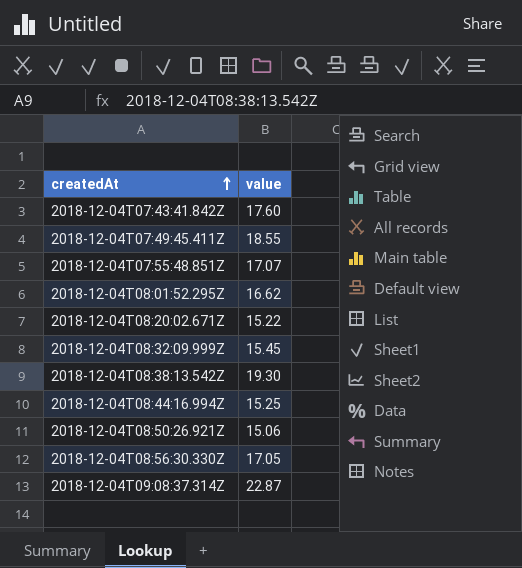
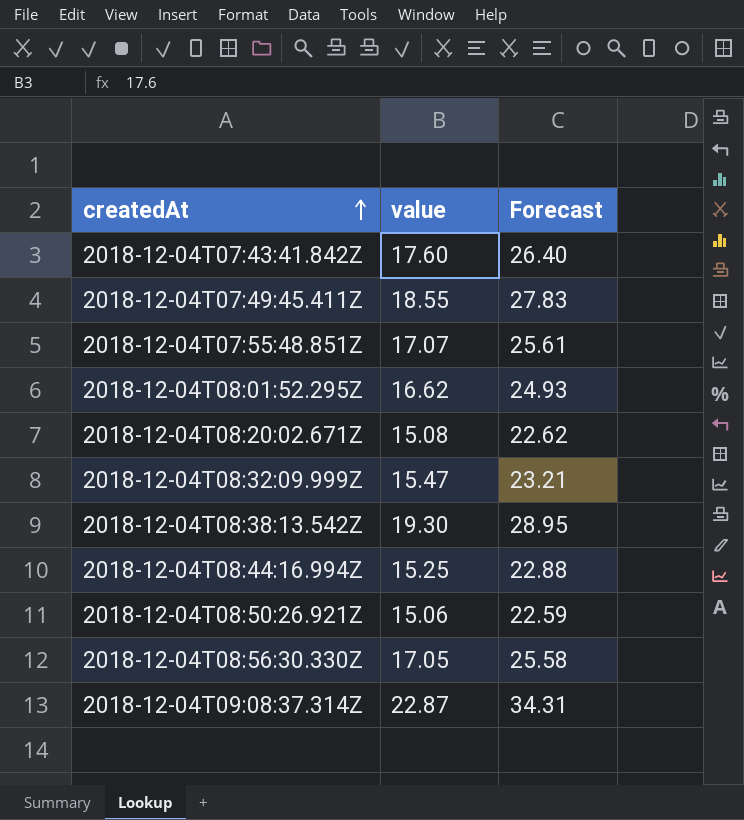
column Forecast | formula: none -> [value] * 1.5
2018-12-04T08:20:02.671Z | value: 15.22 -> 15.08
2018-12-04T08:32:09.999Z | value: 15.45 -> 15.47

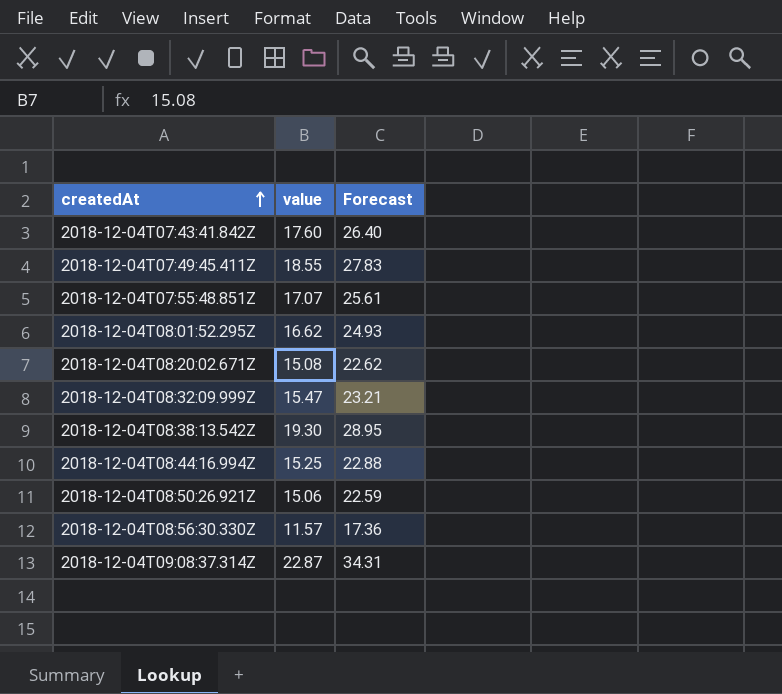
2018-12-04T08:56:30.330Z | value: 17.05 -> 11.57
2018-12-04T08:56:30.330Z | Forecast: 25.58 -> 17.36

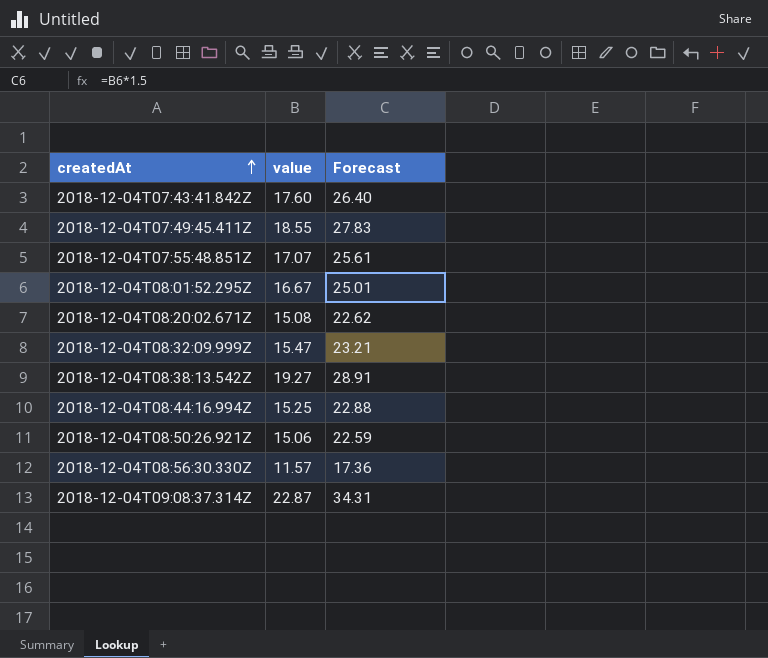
2018-12-04T08:01:52.295Z | value: 16.62 -> 16.67
2018-12-04T08:01:52.295Z | Forecast: 24.93 -> 25.01
2018-12-04T08:38:13.542Z | value: 19.30 -> 19.27
2018-12-04T08:38:13.542Z | Forecast: 28.95 -> 28.91

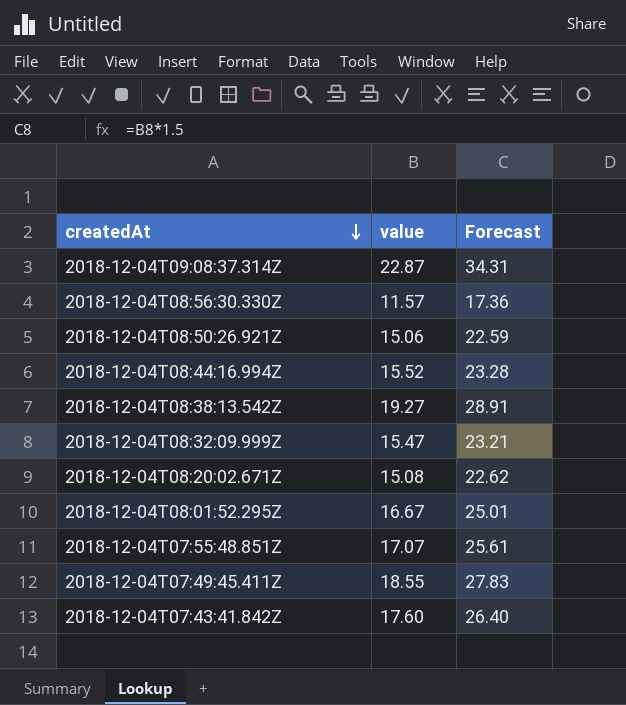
row order: createdAt ascending -> createdAt descending
2018-12-04T08:44:16.994Z | value: 15.25 -> 15.52
2018-12-04T08:44:16.994Z | Forecast: 22.88 -> 23.28

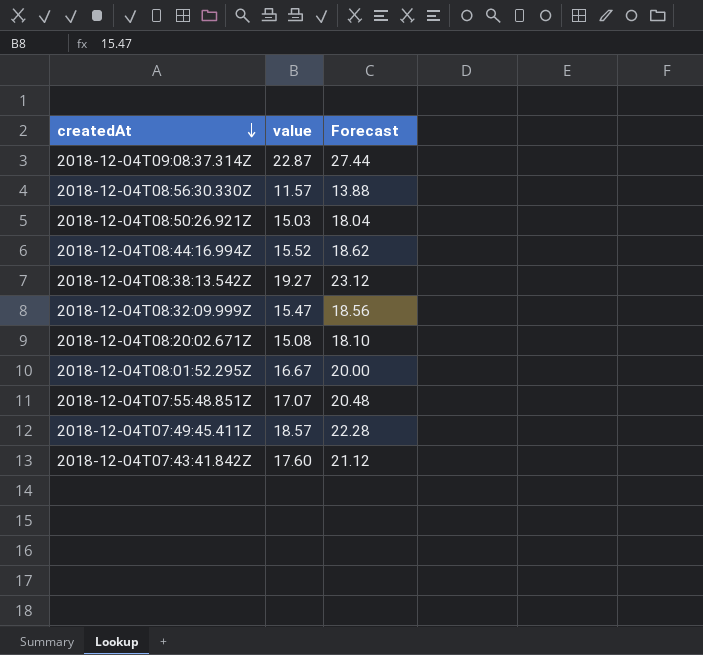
column Forecast | formula: [value] * 1.5 -> [value] * 1.2
2018-12-04T08:50:26.921Z | value: 15.06 -> 15.03
2018-12-04T07:49:45.411Z | value: 18.55 -> 18.57

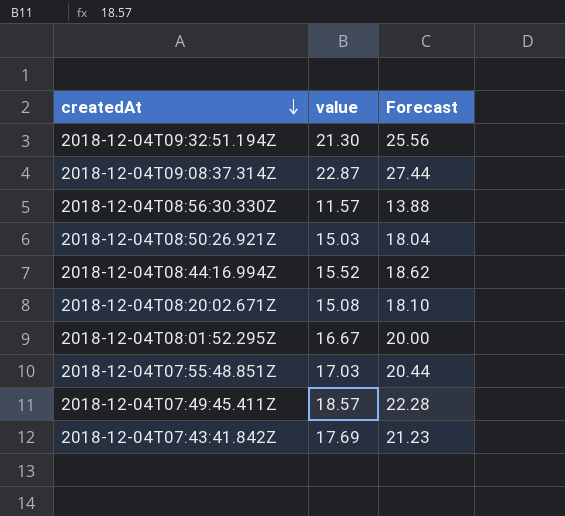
row 2018-12-04T08:38:13.542Z: 19.27 | 23.12 -> none
row 2018-12-04T08:32:09.999Z: 15.47 | 18.56 -> none
row 2018-12-04T09:32:51.194Z: none -> 21.30 | 25.56
2018-12-04T07:55:48.851Z | value: 17.07 -> 17.03
2018-12-04T07:55:48.851Z | Forecast: 20.48 -> 20.44
2018-12-04T07:43:41.842Z | value: 17.60 -> 17.69
2018-12-04T07:43:41.842Z | Forecast: 21.12 -> 21.23

